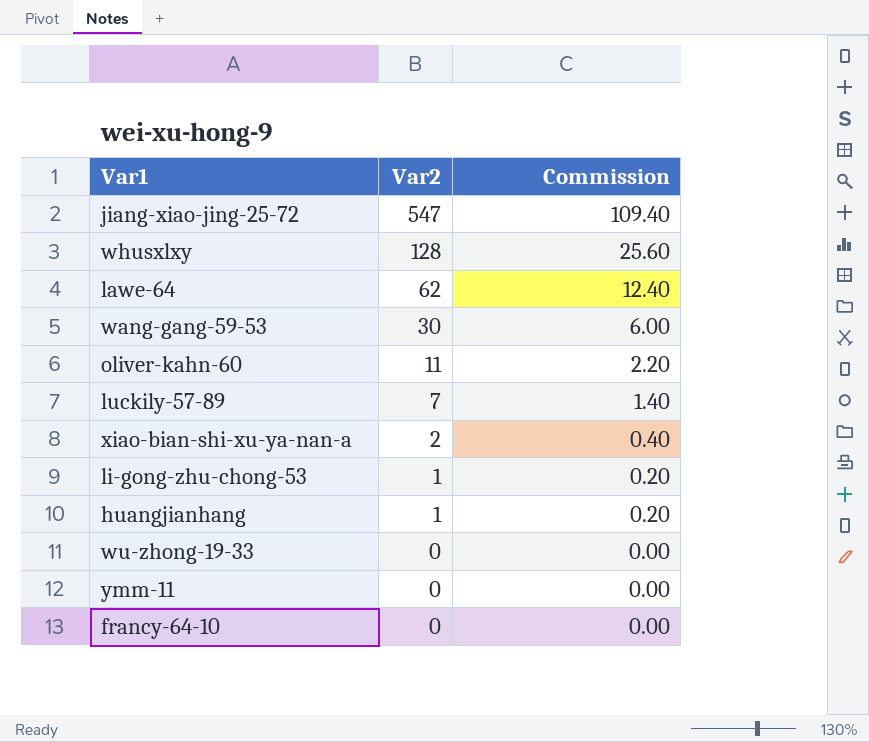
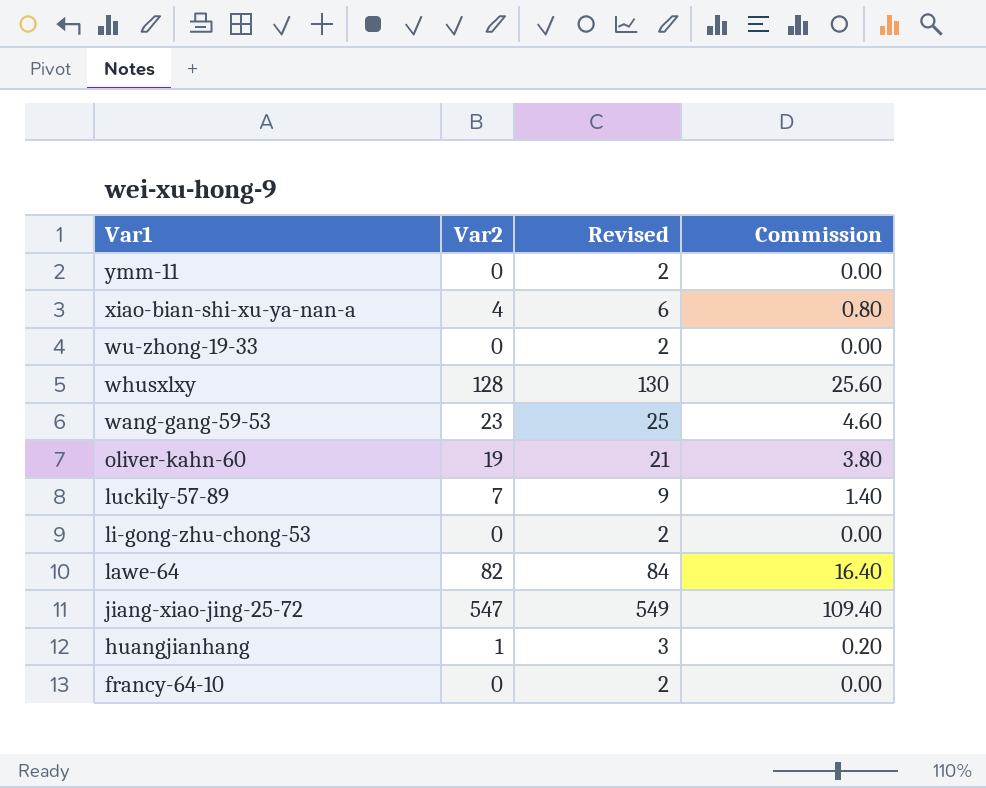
row order: Var2 descending -> Var1 descending
column Revised | formula: none -> [Var2] + 2
xiao-bian-shi-xu-ya-nan-a | Var2: 2 -> 4
xiao-bian-shi-xu-ya-nan-a | Commission: 0.40 -> 0.80
wang-gang-59-53 | Var2: 30 -> 23
wang-gang-59-53 | Commission: 6.00 -> 4.60
oliver-kahn-60 | Var2: 11 -> 19
oliver-kahn-60 | Commission: 2.20 -> 3.80
li-gong-zhu-chong-53 | Var2: 1 -> 0
li-gong-zhu-chong-53 | Commission: 0.20 -> 0.00
lawe-64 | Var2: 62 -> 82
lawe-64 | Commission: 12.40 -> 16.40

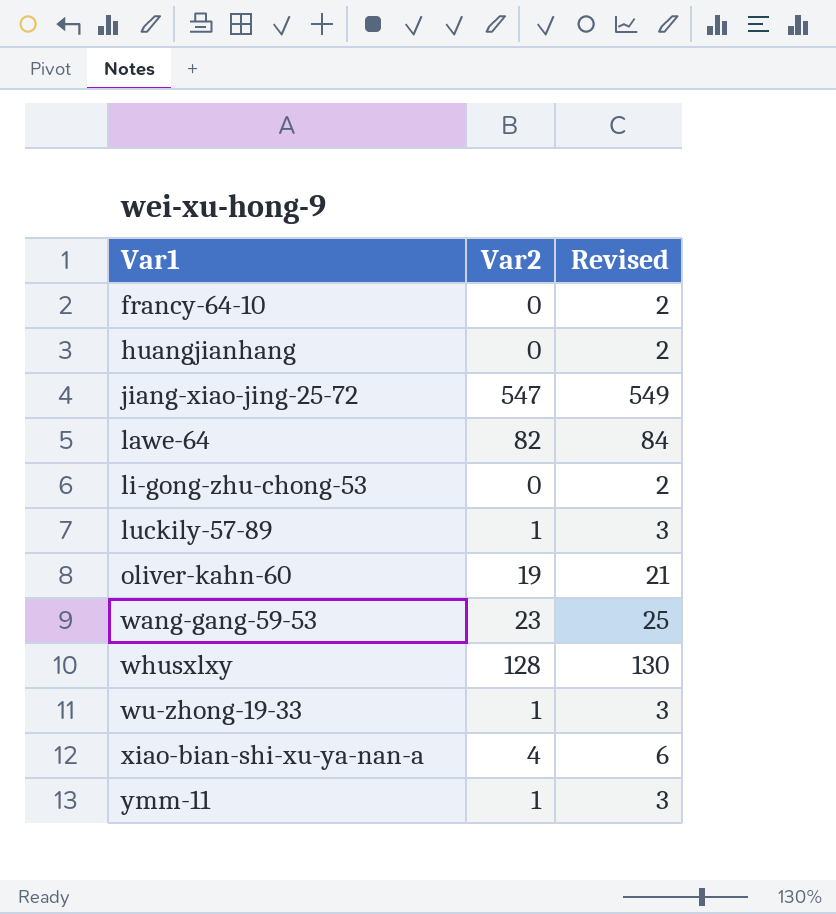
row order: Var1 descending -> Var1 ascending
column Commission | formula: [Var2] * 0.2 -> none
huangjianhang | Var2: 1 -> 0
huangjianhang | Revised: 3 -> 2
luckily-57-89 | Var2: 7 -> 1
luckily-57-89 | Revised: 9 -> 3
wu-zhong-19-33 | Var2: 0 -> 1
wu-zhong-19-33 | Revised: 2 -> 3
ymm-11 | Var2: 0 -> 1
ymm-11 | Revised: 2 -> 3

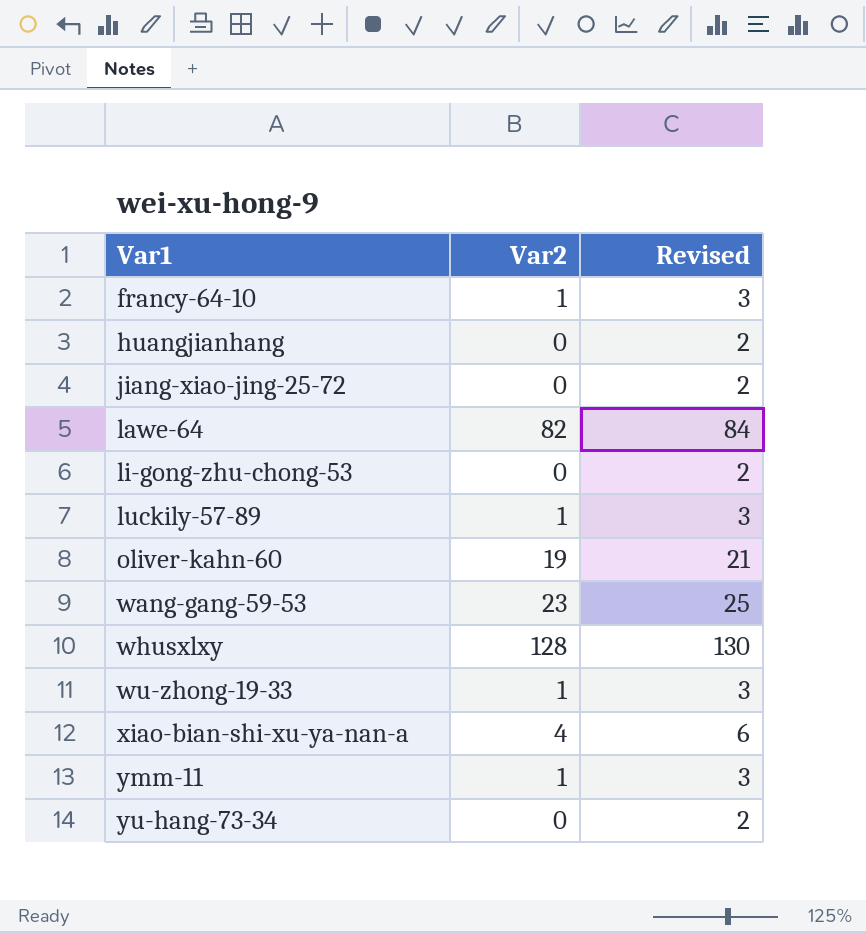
francy-64-10 | Var2: 0 -> 1
francy-64-10 | Revised: 2 -> 3
jiang-xiao-jing-25-72 | Var2: 547 -> 0
jiang-xiao-jing-25-72 | Revised: 549 -> 2
row yu-hang-73-34: none -> 0 | 2

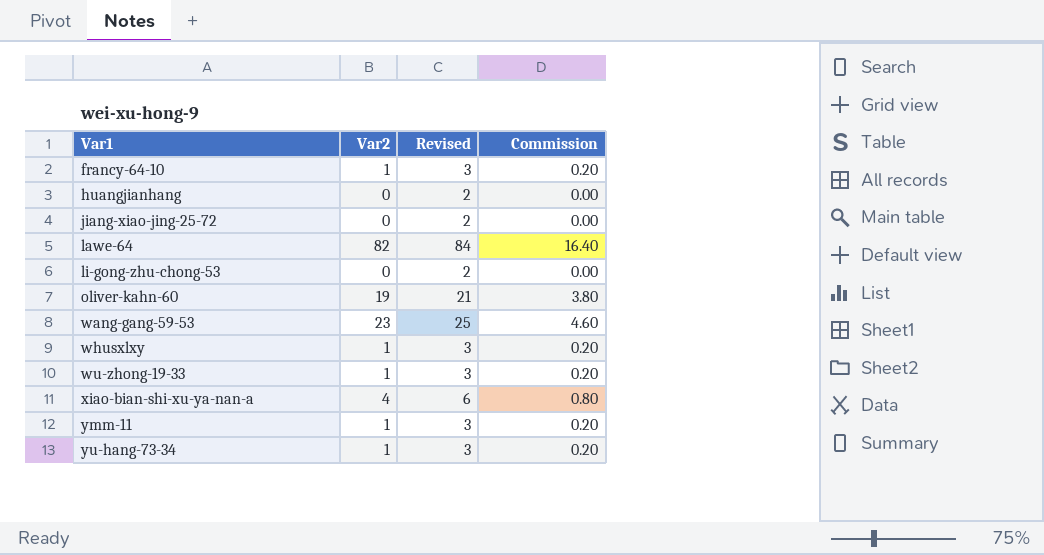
column Commission | formula: none -> [Var2] * 0.2
row luckily-57-89: 1 | 3 -> none
whusxlxy | Var2: 128 -> 1
whusxlxy | Revised: 130 -> 3
yu-hang-73-34 | Var2: 0 -> 1
yu-hang-73-34 | Revised: 2 -> 3

